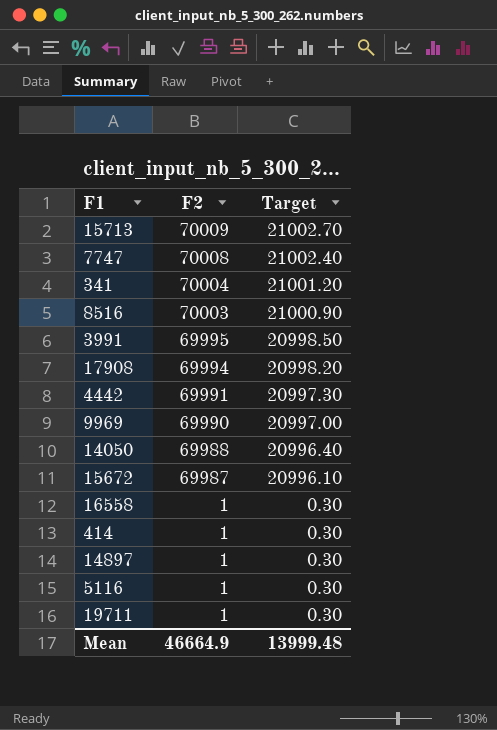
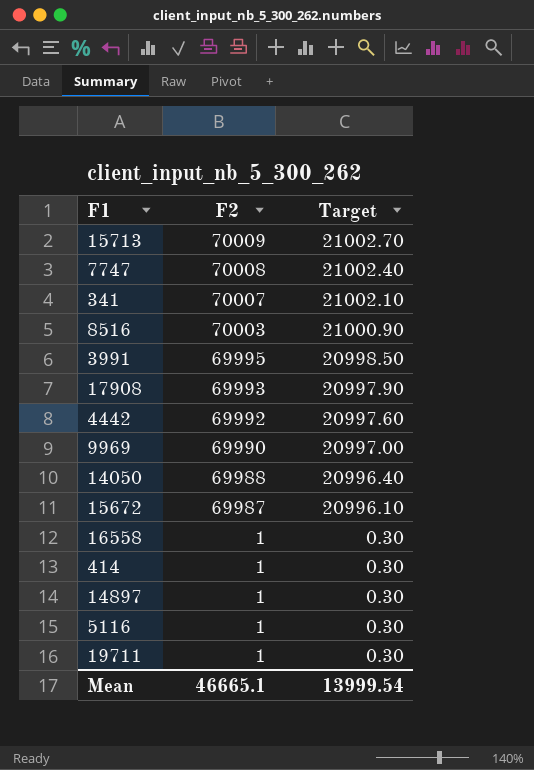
341 | F2: 70004 -> 70007
341 | Target: 21001.20 -> 21002.10
17908 | F2: 69994 -> 69993
17908 | Target: 20998.20 -> 20997.90
4442 | F2: 69991 -> 69992
4442 | Target: 20997.30 -> 20997.60
Mean | F2: 46664.9 -> 46665.1
Mean | Target: 13999.48 -> 13999.54

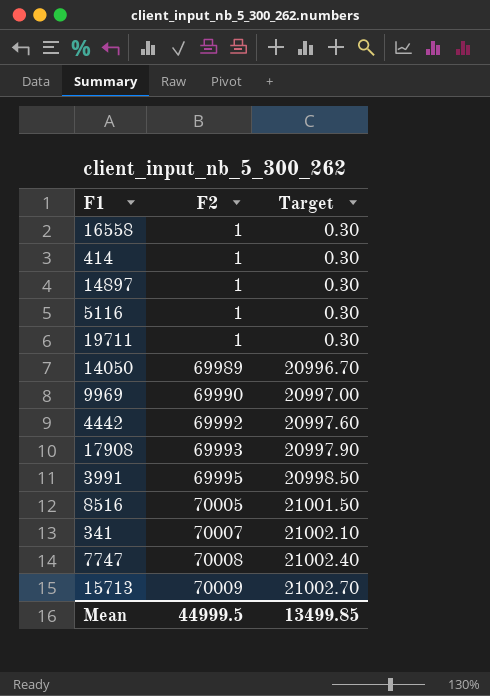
row order: F2 descending -> F2 ascending
row 15672: 69987 | 20996.10 -> none
14050 | F2: 69988 -> 69989
14050 | Target: 20996.40 -> 20996.70
8516 | F2: 70003 -> 70005
8516 | Target: 21000.90 -> 21001.50
Mean | F2: 46665.1 -> 44999.5
Mean | Target: 13999.54 -> 13499.85

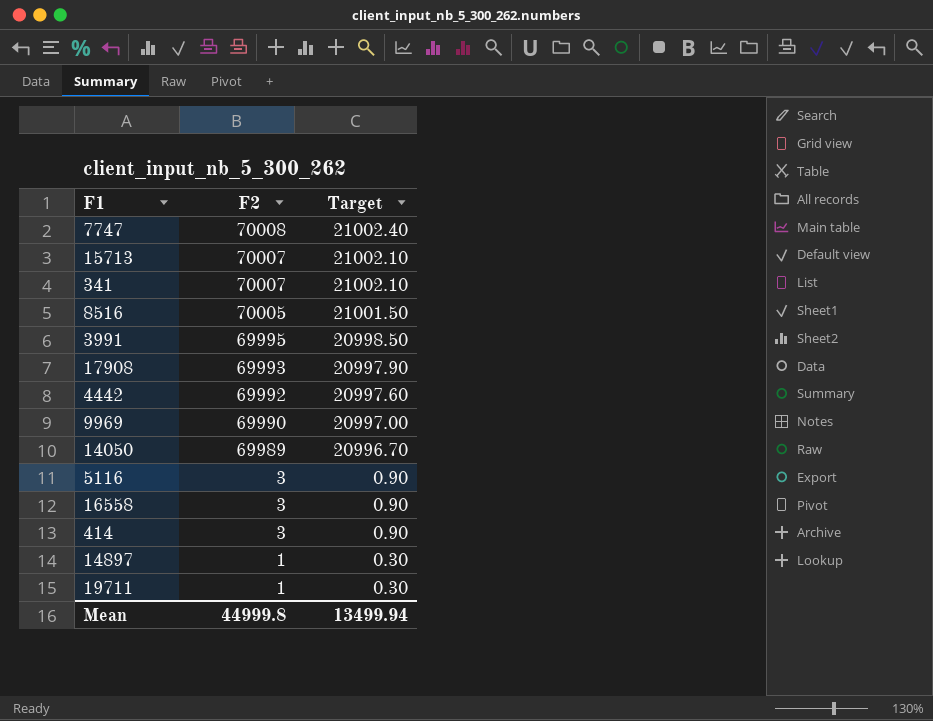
row order: F2 ascending -> F2 descending
15713 | F2: 70009 -> 70007
15713 | Target: 21002.70 -> 21002.10
5116 | F2: 1 -> 3
5116 | Target: 0.30 -> 0.90
16558 | F2: 1 -> 3
16558 | Target: 0.30 -> 0.90
414 | F2: 1 -> 3
414 | Target: 0.30 -> 0.90
Mean | F2: 44999.5 -> 44999.8
Mean | Target: 13499.85 -> 13499.94

